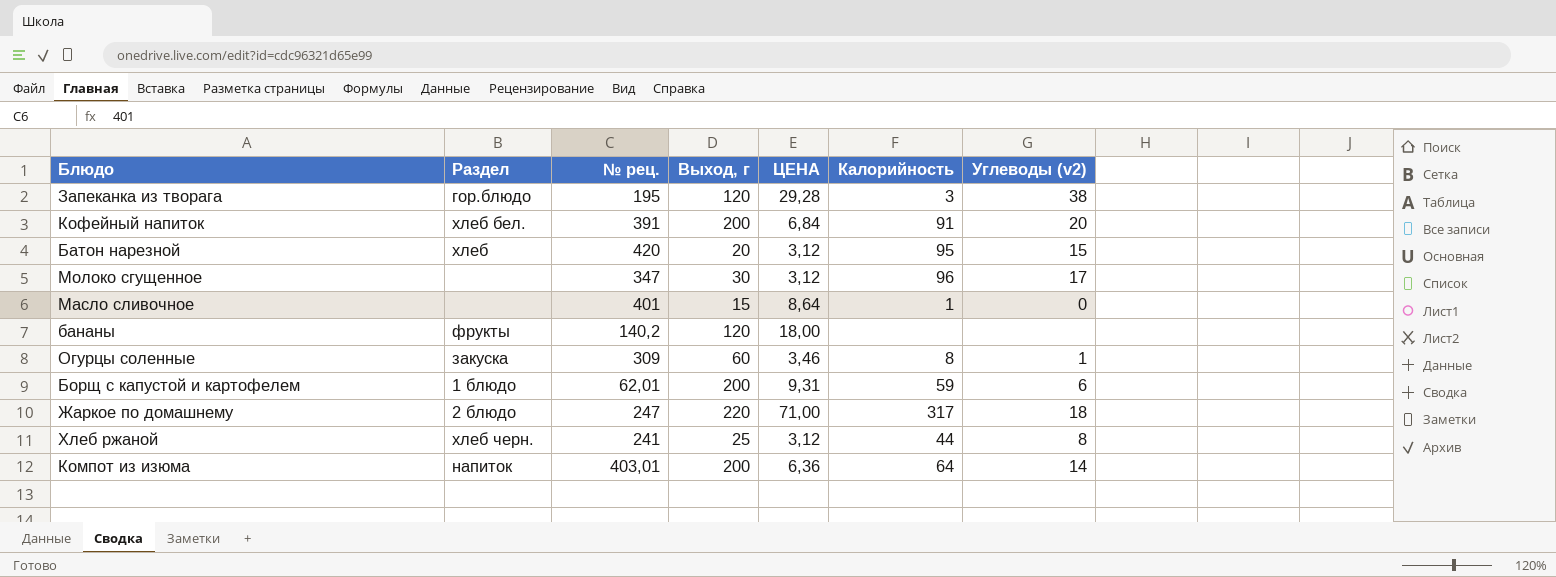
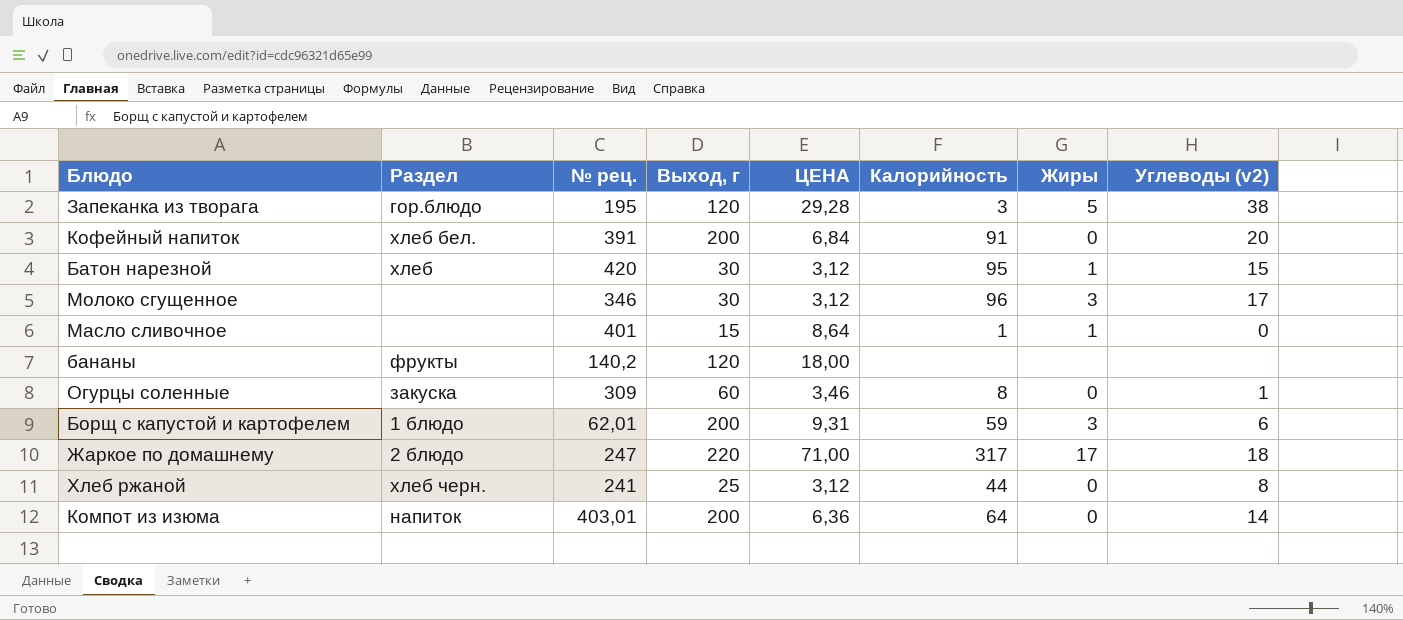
column Жиры | position: none -> 7
Батон нарезной | Выход, г: 20 -> 30
Молоко сгущенное | № рец.: 347 -> 346

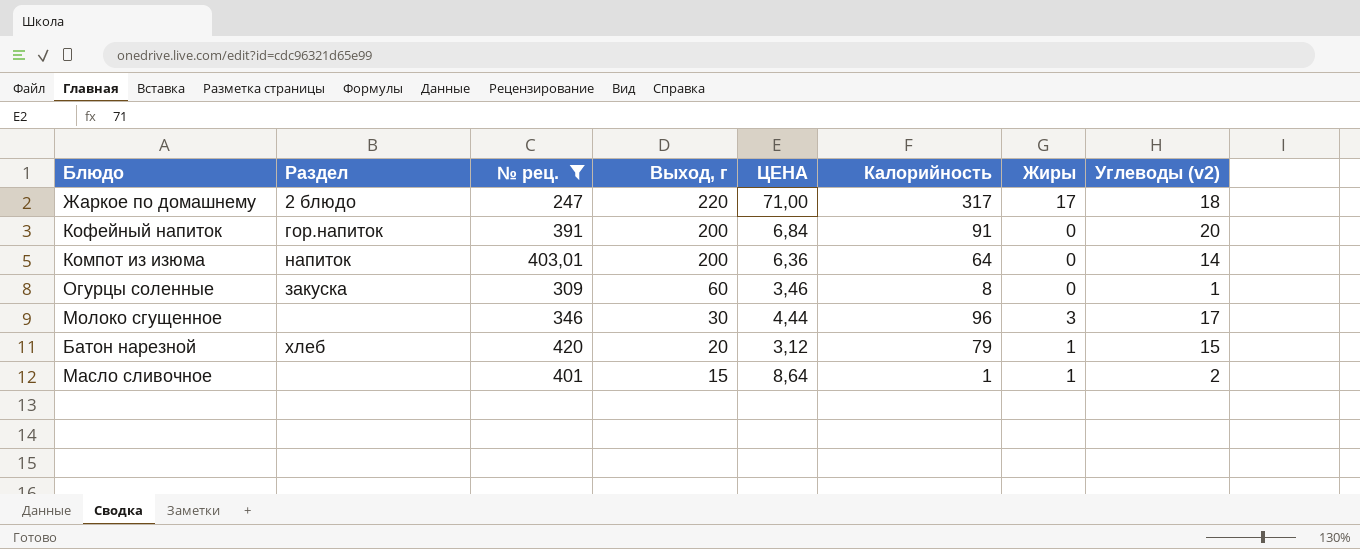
filter: none -> № рец. >= 247
row order: none -> Выход, г descending
Кофейный напиток | Раздел: хлеб бел. -> гор.напиток
Молоко сгущенное | ЦЕНА: 3,12 -> 4,44
Батон нарезной | Выход, г: 30 -> 20
Батон нарезной | Калорийность: 95 -> 79
Масло сливочное | Углеводы (v2): 0 -> 2

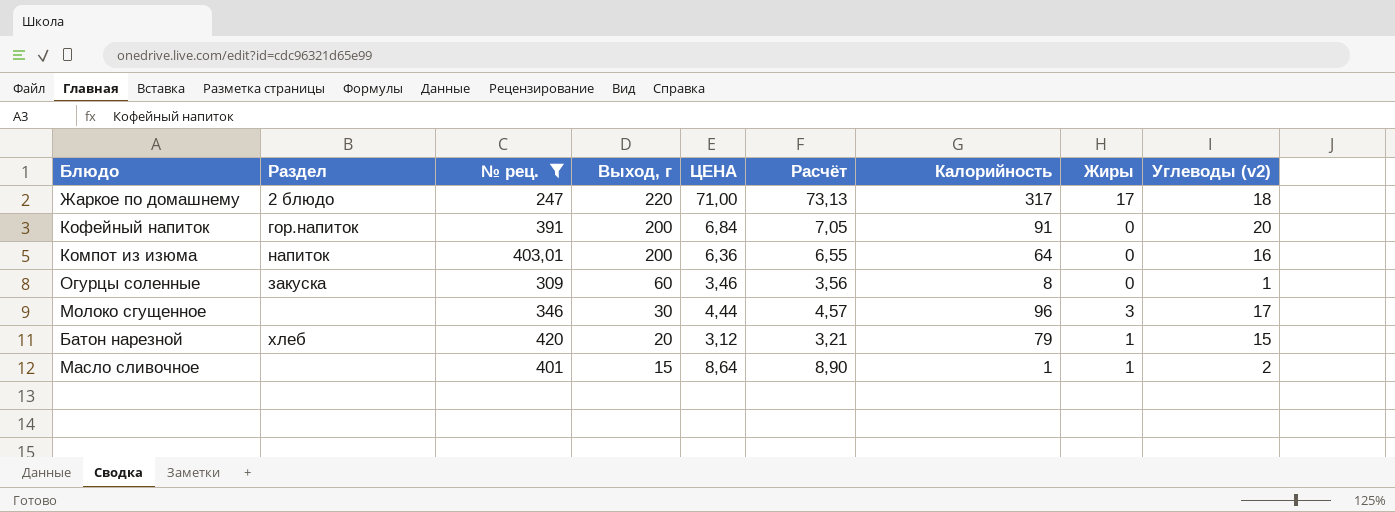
column Расчёт | formula: none -> [ЦЕНА] * 1,03
Компот из изюма | Углеводы (v2): 14 -> 16

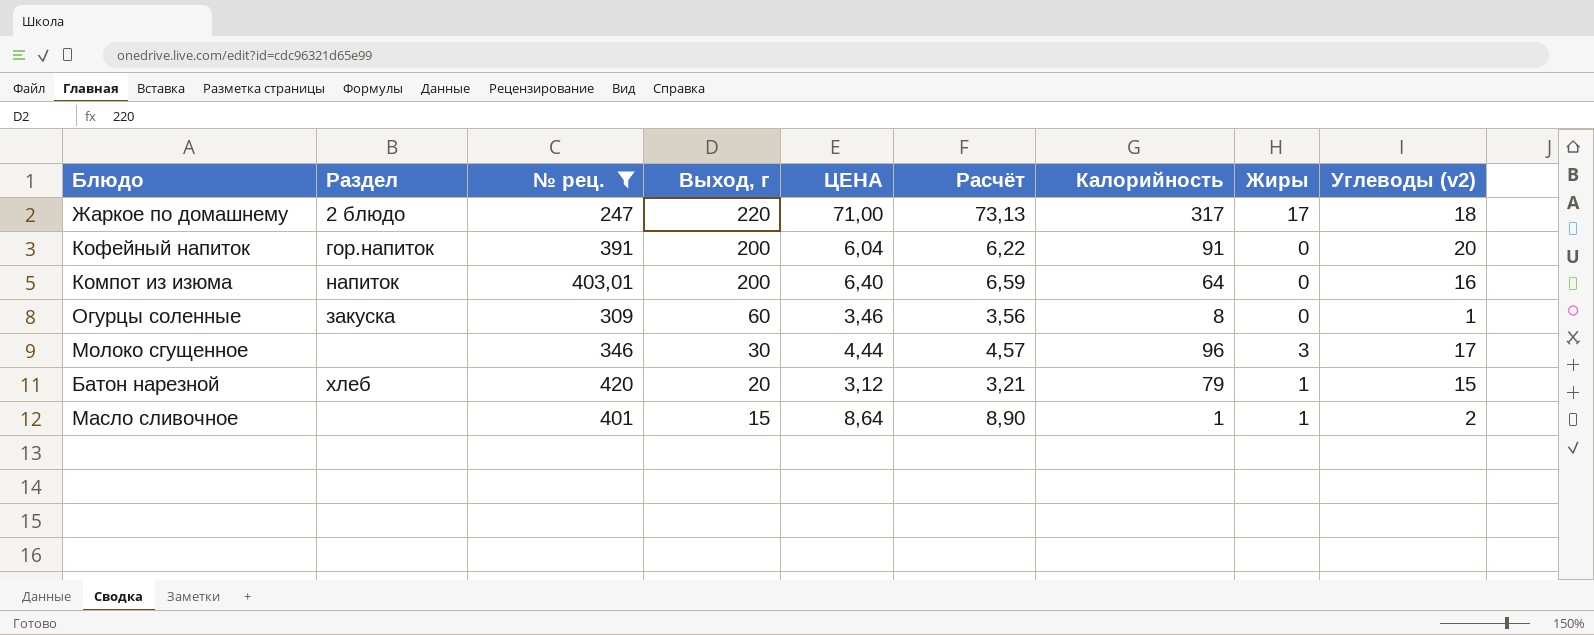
Кофейный напиток | ЦЕНА: 6,84 -> 6,04
Кофейный напиток | Расчёт: 7,05 -> 6,22
Компот из изюма | ЦЕНА: 6,36 -> 6,40
Компот из изюма | Расчёт: 6,55 -> 6,59

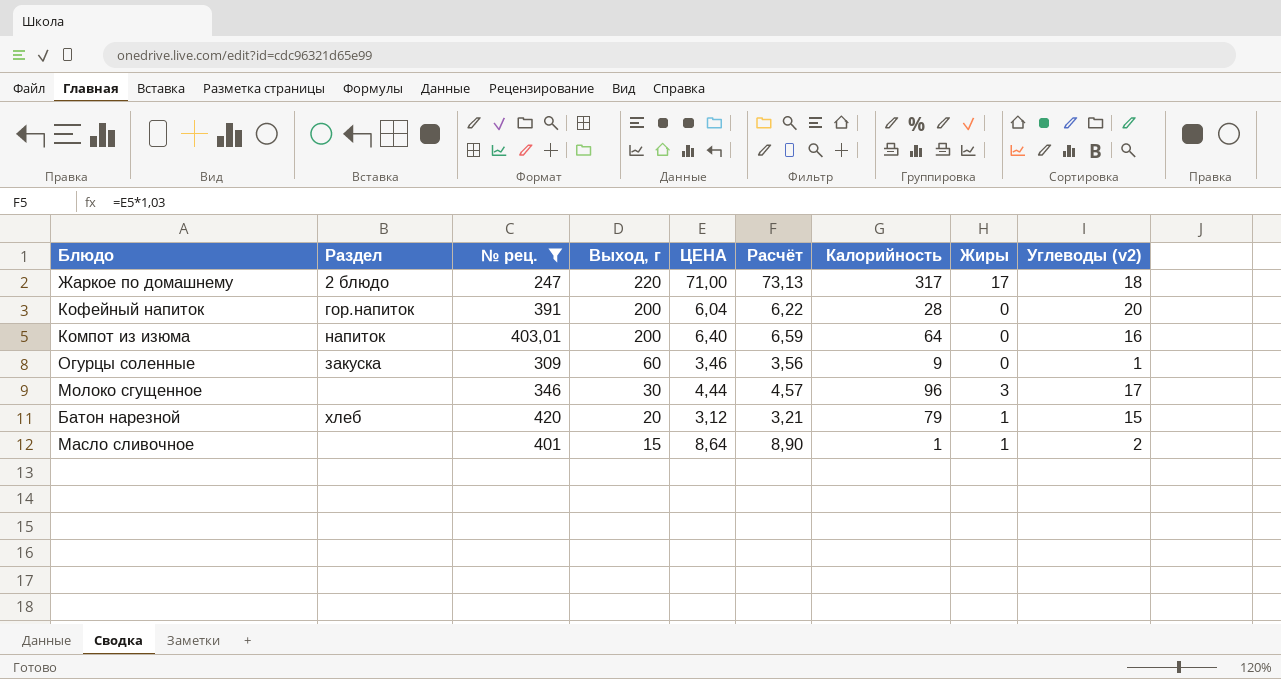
Кофейный напиток | Калорийность: 91 -> 28
Огурцы соленные | Калорийность: 8 -> 9

